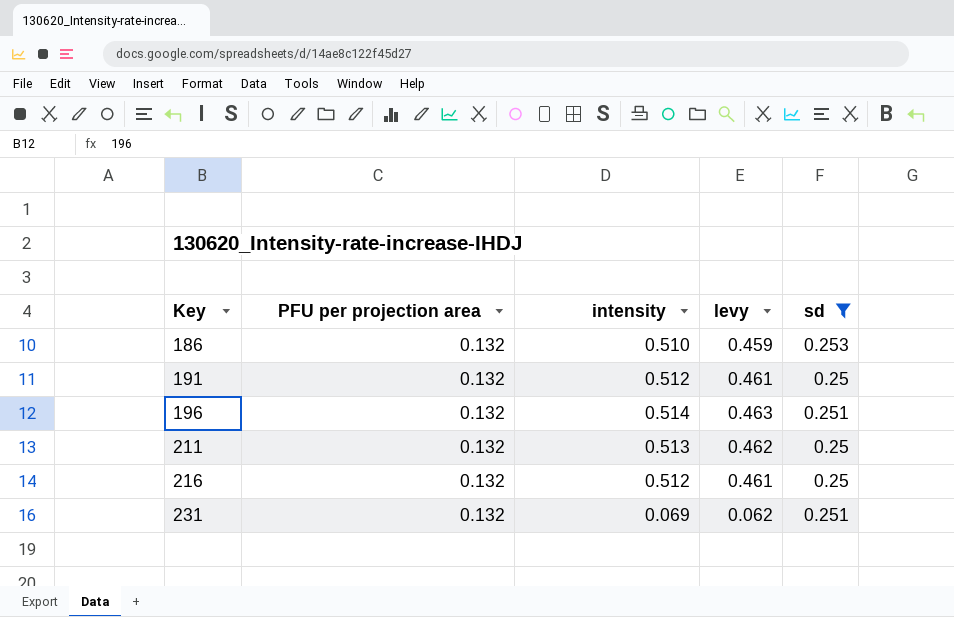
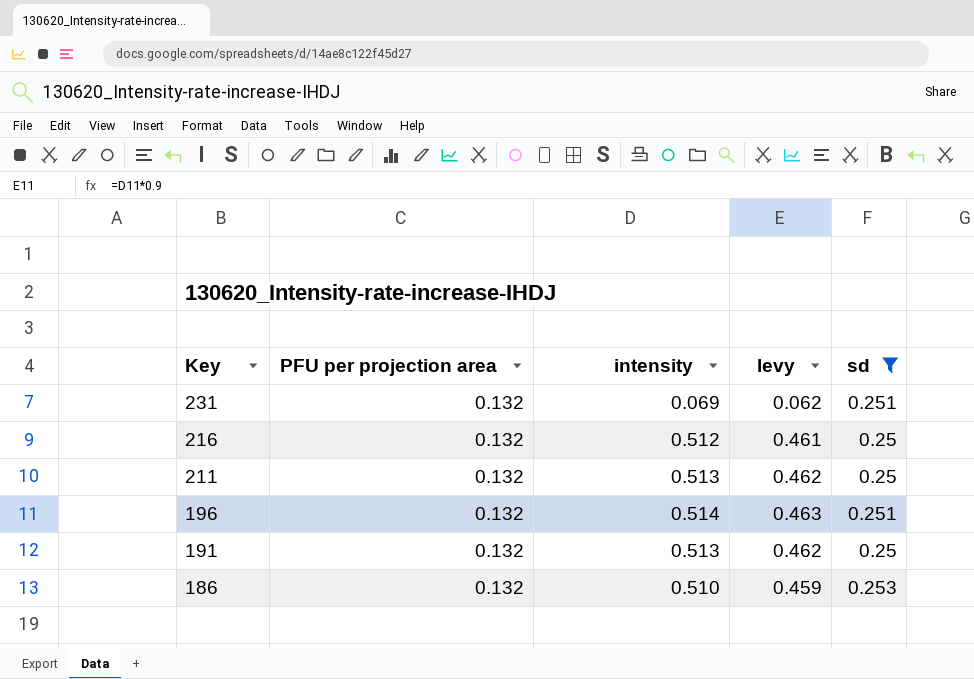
row order: Key ascending -> Key descending
191 | intensity: 0.512 -> 0.513
191 | levy: 0.461 -> 0.462

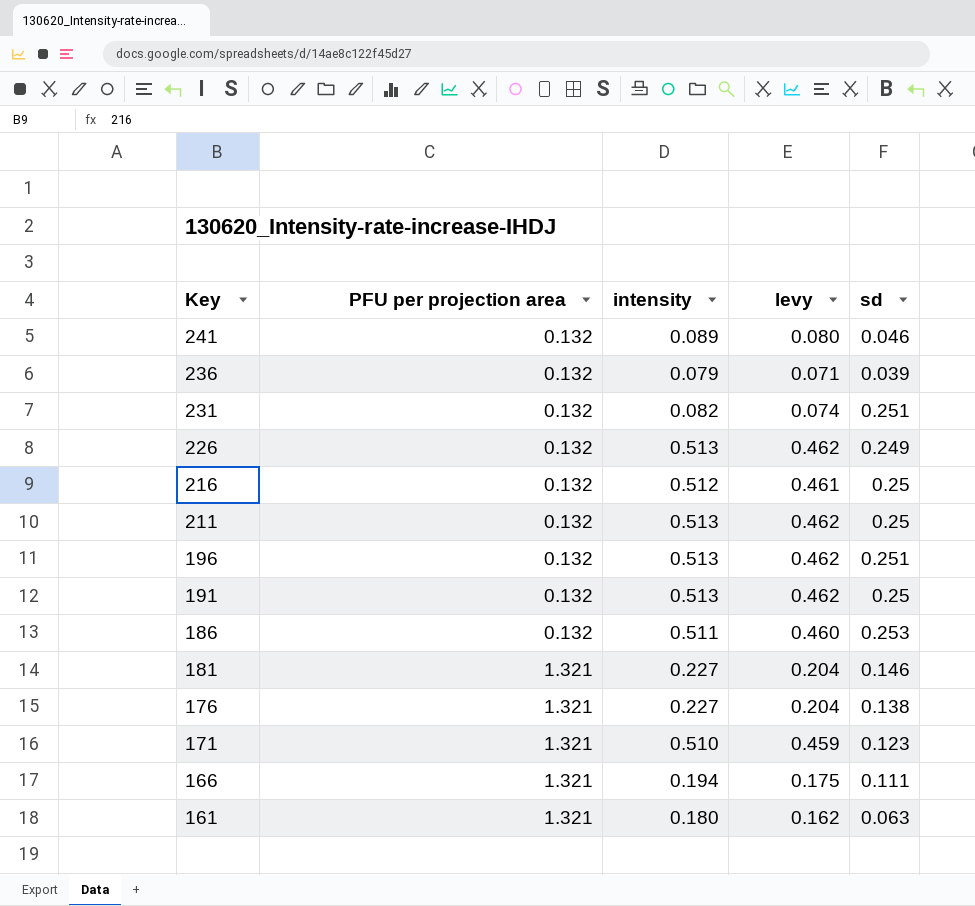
filter: sd >= 0.25 -> none
231 | intensity: 0.069 -> 0.082
231 | levy: 0.062 -> 0.074
196 | intensity: 0.514 -> 0.513
196 | levy: 0.463 -> 0.462
186 | intensity: 0.510 -> 0.511
186 | levy: 0.459 -> 0.460

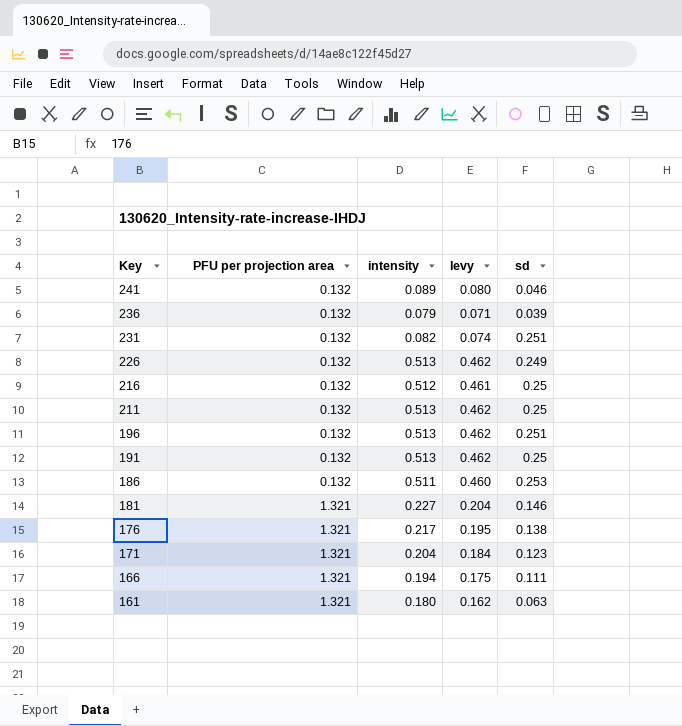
176 | intensity: 0.227 -> 0.217
176 | levy: 0.204 -> 0.195
171 | intensity: 0.510 -> 0.204
171 | levy: 0.459 -> 0.184

